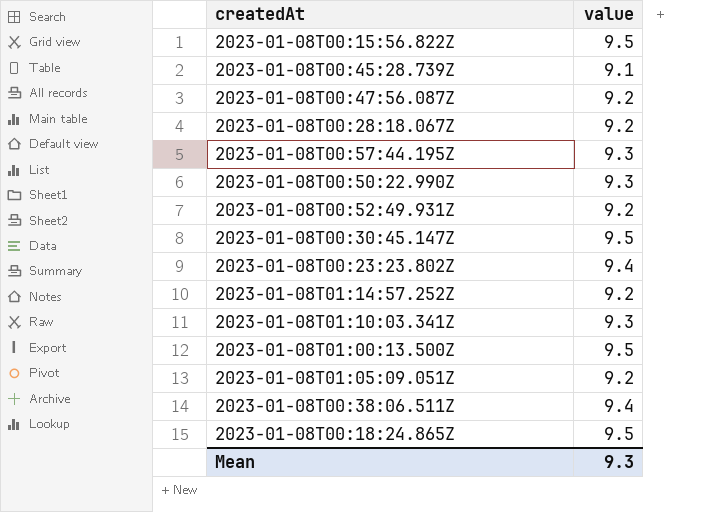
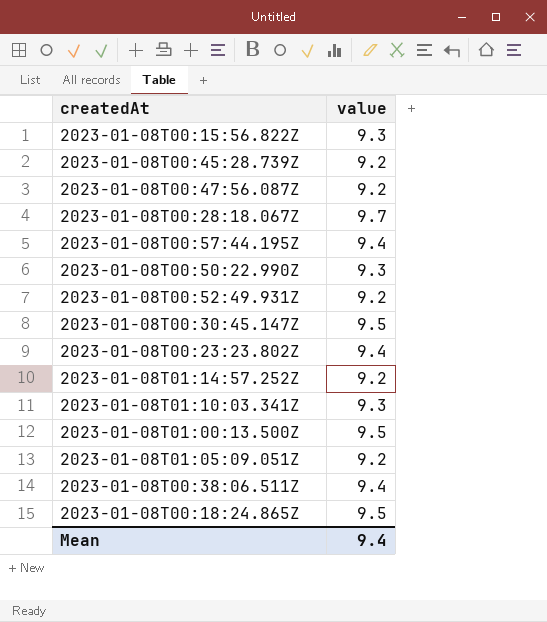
2023-01-08T00:15:56.822Z | value: 9.5 -> 9.3
2023-01-08T00:45:28.739Z | value: 9.1 -> 9.2
2023-01-08T00:28:18.067Z | value: 9.2 -> 9.7
2023-01-08T00:57:44.195Z | value: 9.3 -> 9.4
Mean | value: 9.3 -> 9.4

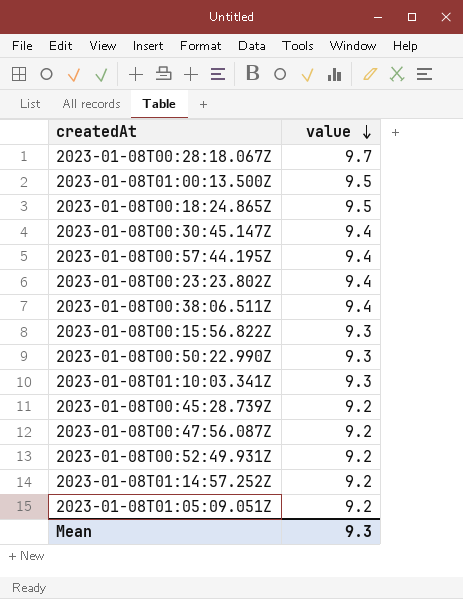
row order: none -> value descending
2023-01-08T00:30:45.147Z | value: 9.5 -> 9.4
Mean | value: 9.4 -> 9.3

